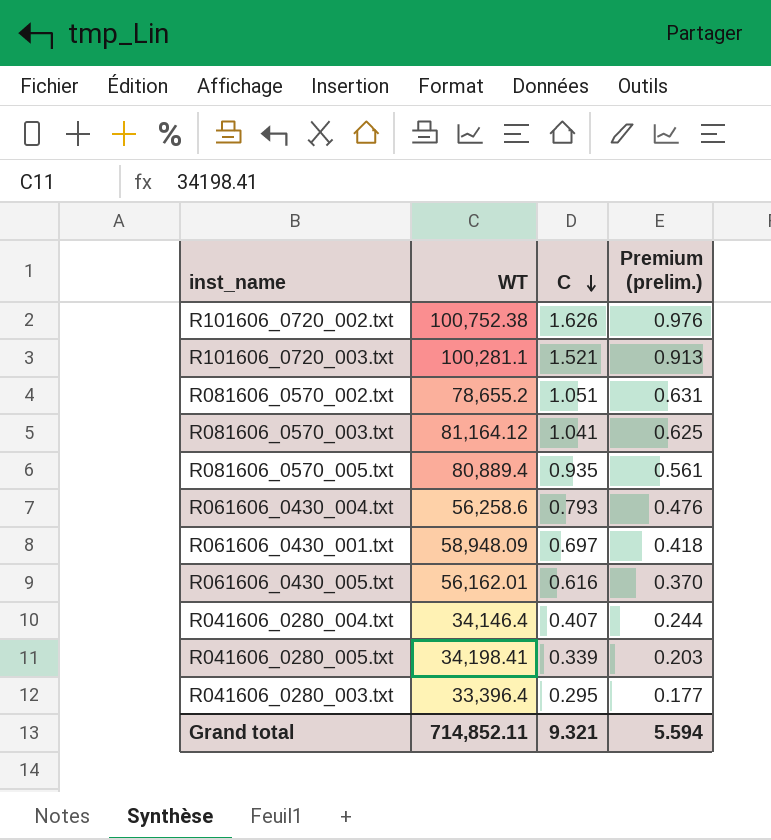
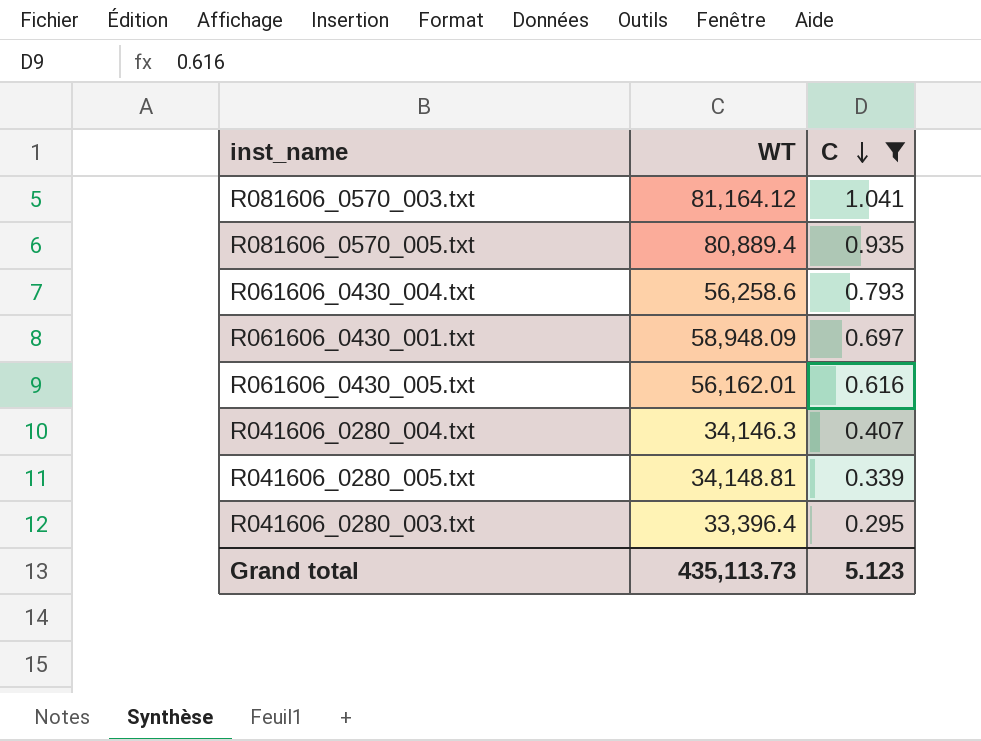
filter: none -> C <= 1.041
column Premium (prelim.) | formula: [C] * 0.6 -> none
R041606_0280_004.txt | WT: 34,146.4 -> 34,146.3
R041606_0280_005.txt | WT: 34,198.41 -> 34,148.81
Grand total | WT: 714,852.11 -> 435,113.73
Grand total | C: 9.321 -> 5.123

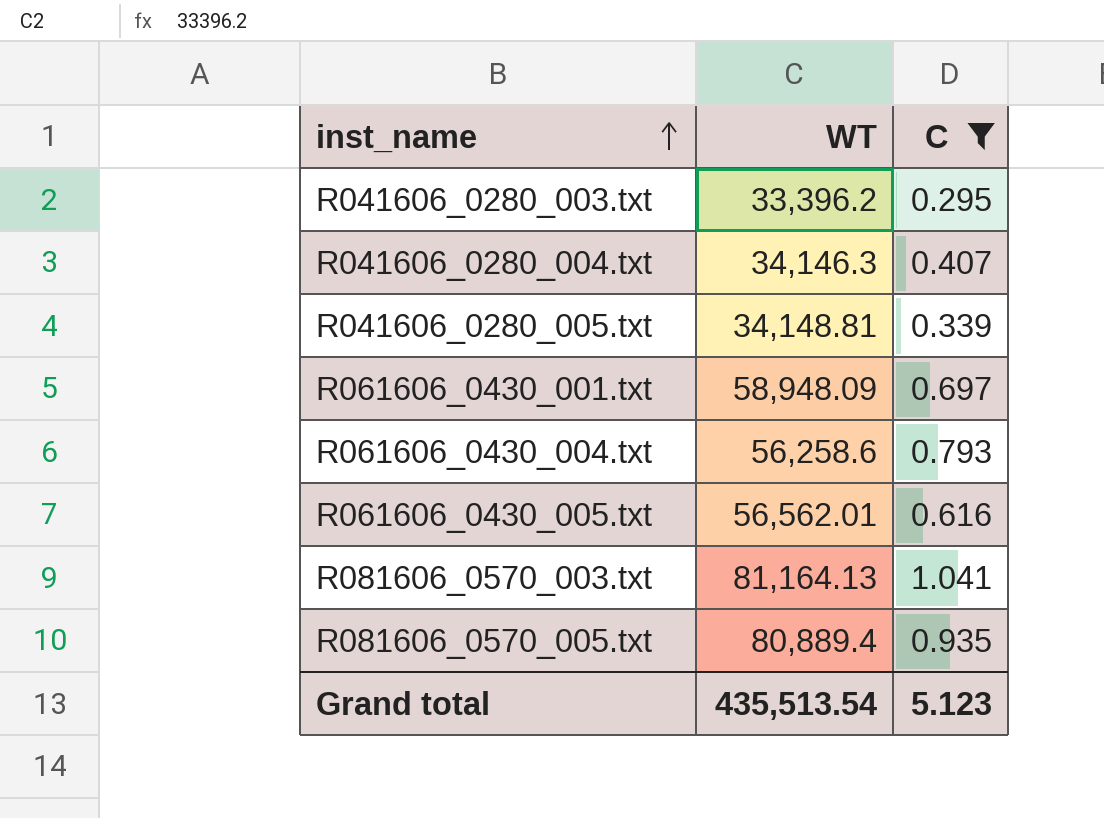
row order: C descending -> inst_name ascending
R041606_0280_003.txt | WT: 33,396.4 -> 33,396.2
R061606_0430_005.txt | WT: 56,162.01 -> 56,562.01
R081606_0570_003.txt | WT: 81,164.12 -> 81,164.13
Grand total | WT: 435,113.73 -> 435,513.54

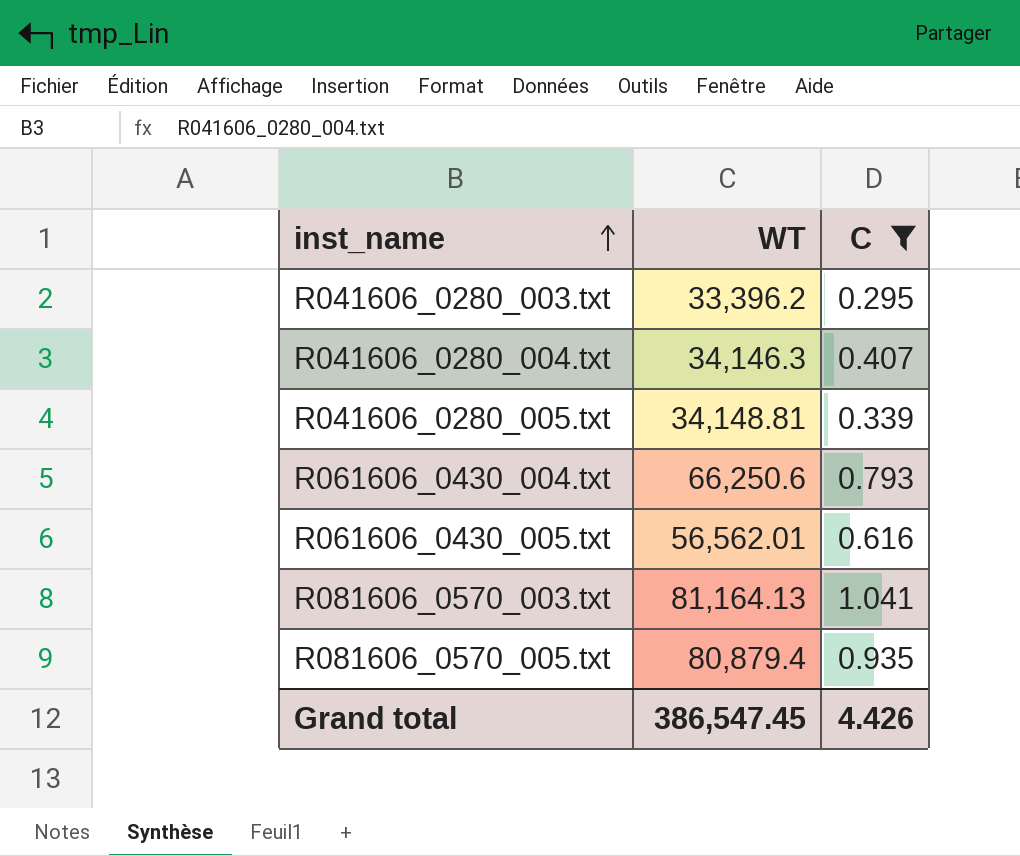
row R061606_0430_001.txt: 58,948.09 | 0.697 -> none
R061606_0430_004.txt | WT: 56,258.6 -> 66,250.6
R081606_0570_005.txt | WT: 80,889.4 -> 80,879.4
Grand total | WT: 435,513.54 -> 386,547.45
Grand total | C: 5.123 -> 4.426

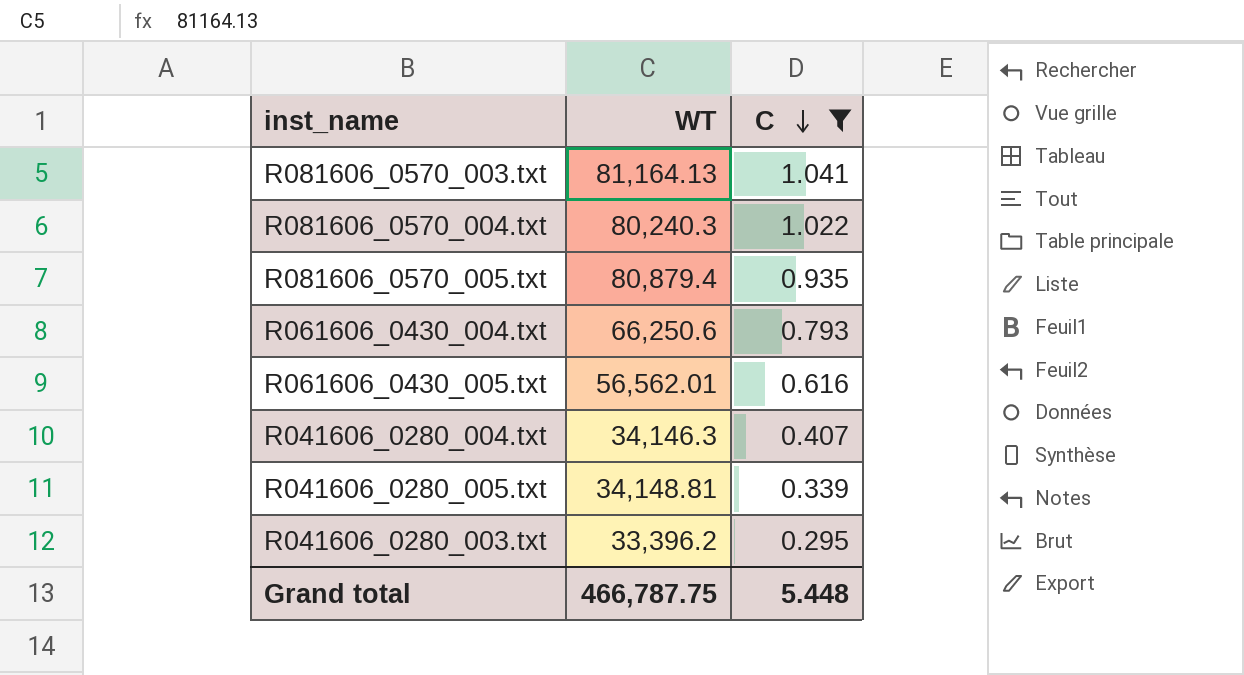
row order: inst_name ascending -> C descending
row R081606_0570_004.txt: none -> 80,240.3 | 1.022
Grand total | WT: 386,547.45 -> 466,787.75
Grand total | C: 4.426 -> 5.448

